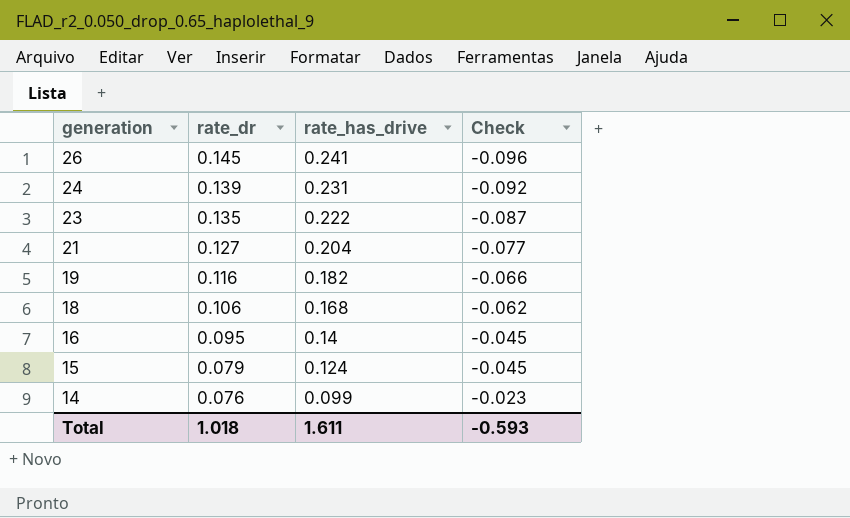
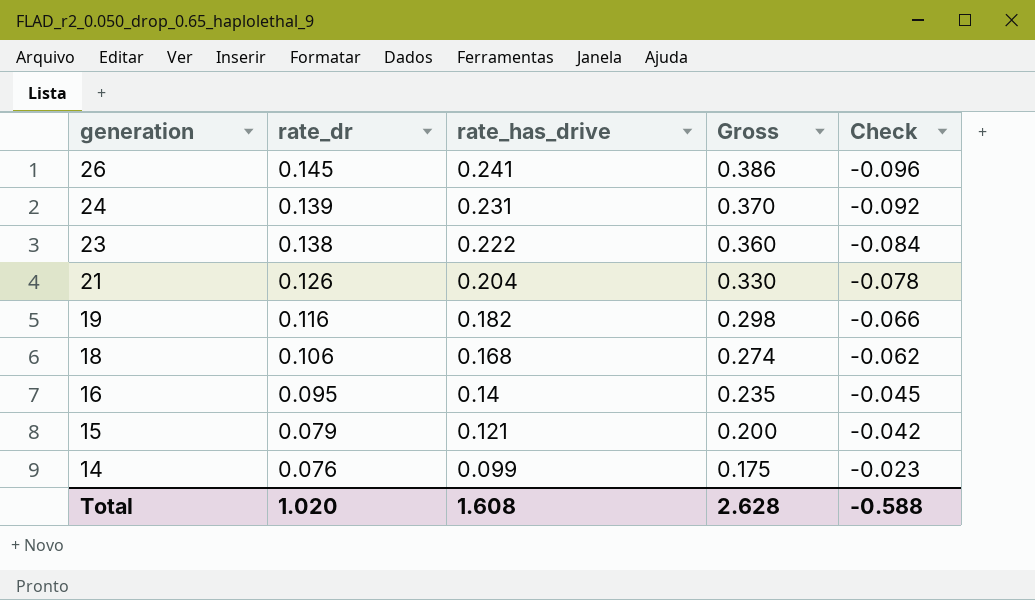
column Gross | formula: none -> [rate_dr] + [rate_has_drive]
23 | rate_dr: 0.135 -> 0.138
23 | Check: -0.087 -> -0.084
21 | rate_dr: 0.127 -> 0.126
21 | Check: -0.077 -> -0.078
15 | rate_has_drive: 0.124 -> 0.121
15 | Check: -0.045 -> -0.042
Total | rate_dr: 1.018 -> 1.020
Total | rate_has_drive: 1.611 -> 1.608
Total | Check: -0.593 -> -0.588

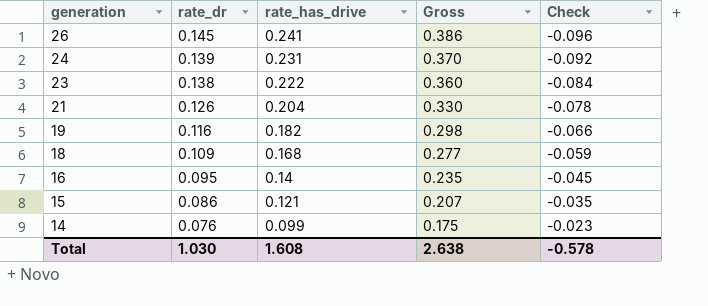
18 | rate_dr: 0.106 -> 0.109
18 | Gross: 0.274 -> 0.277
18 | Check: -0.062 -> -0.059
15 | rate_dr: 0.079 -> 0.086
15 | Gross: 0.200 -> 0.207
15 | Check: -0.042 -> -0.035
Total | rate_dr: 1.020 -> 1.030
Total | Gross: 2.628 -> 2.638
Total | Check: -0.588 -> -0.578

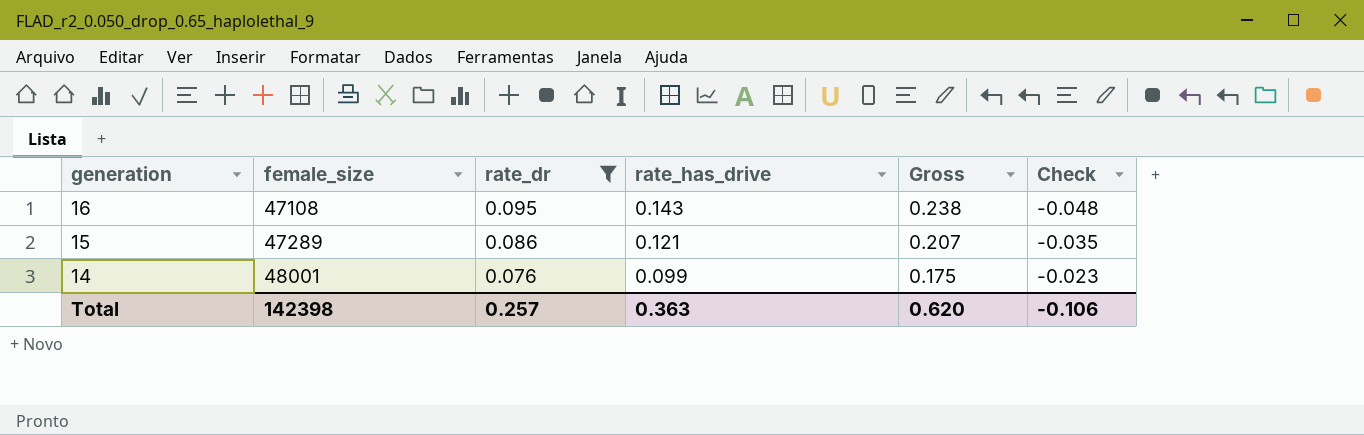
filter: none -> rate_dr <= 0.095
column female_size | position: none -> 2
16 | rate_has_drive: 0.14 -> 0.143
16 | Gross: 0.235 -> 0.238
16 | Check: -0.045 -> -0.048
Total | rate_dr: 1.030 -> 0.257
Total | rate_has_drive: 1.608 -> 0.363
Total | Gross: 2.638 -> 0.620
Total | Check: -0.578 -> -0.106

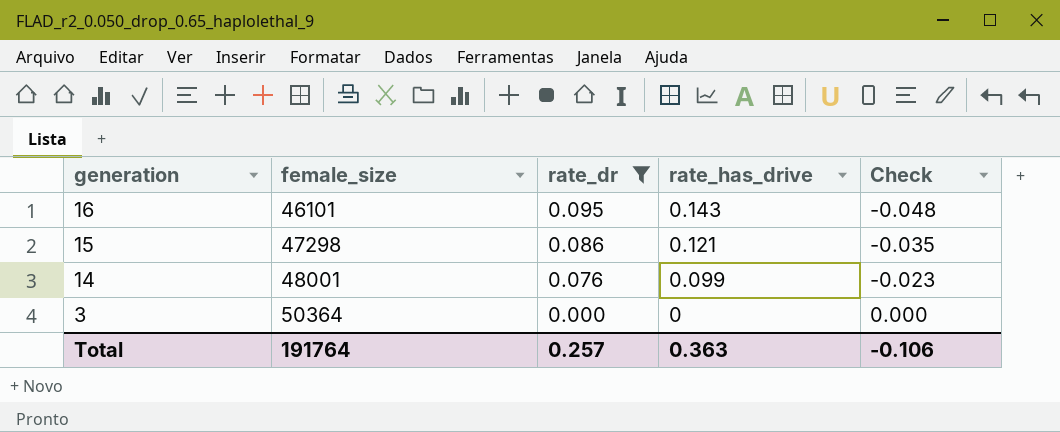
column Gross | formula: [rate_dr] + [rate_has_drive] -> none
16 | female_size: 47108 -> 46101
15 | female_size: 47289 -> 47298
row 3: none -> 50364 | 0.000 | 0 | 0.000
Total | female_size: 142398 -> 191764

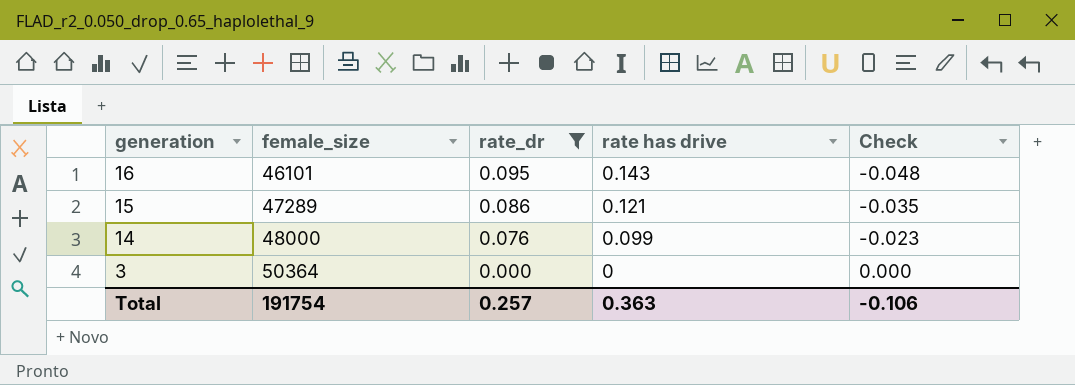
column name: rate_has_drive -> rate has drive
15 | female_size: 47298 -> 47289
14 | female_size: 48001 -> 48000
Total | female_size: 191764 -> 191754

